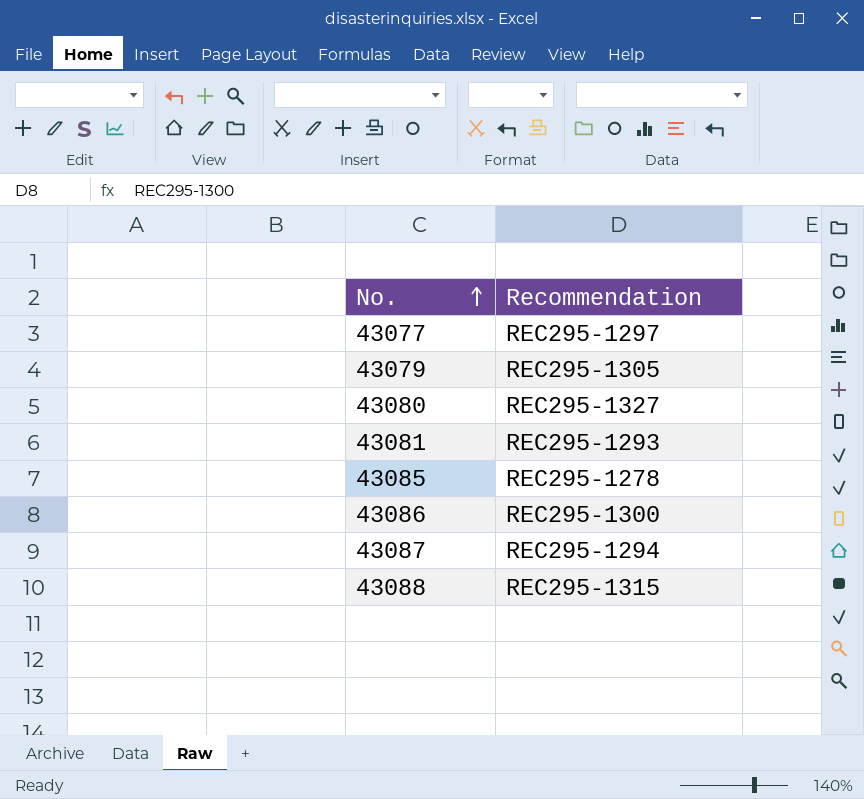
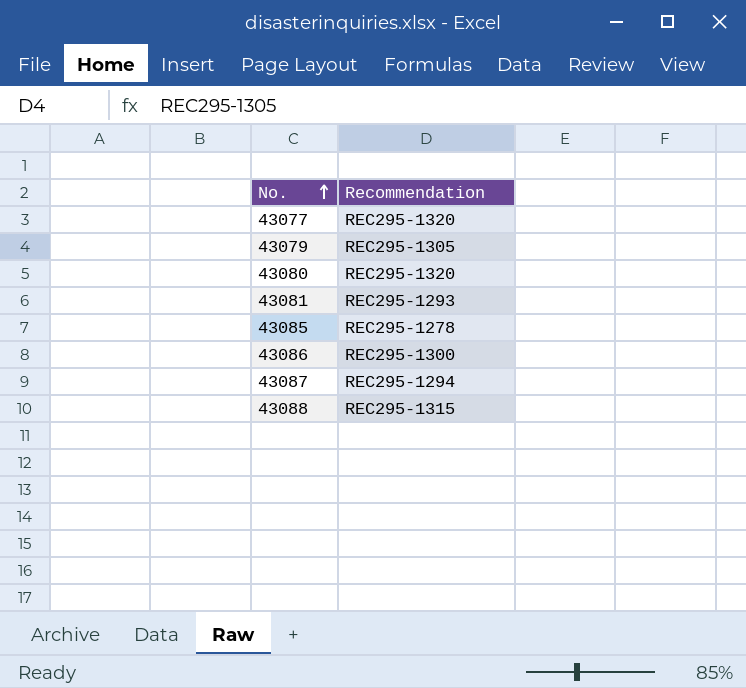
43077 | Recommendation: REC295-1297 -> REC295-1320
43080 | Recommendation: REC295-1327 -> REC295-1320

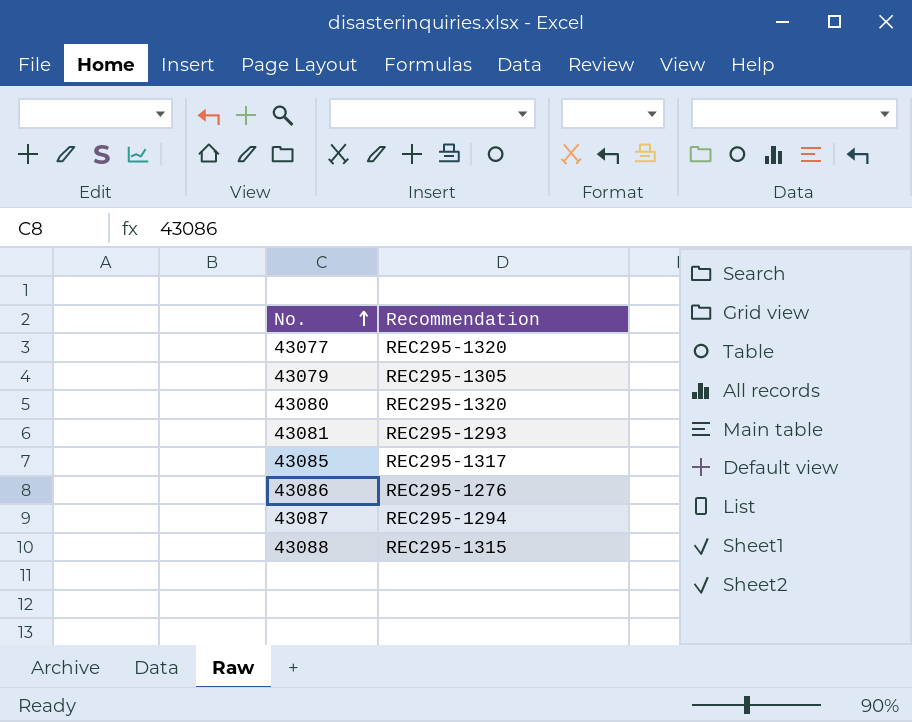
43085 | Recommendation: REC295-1278 -> REC295-1317
43086 | Recommendation: REC295-1300 -> REC295-1276

